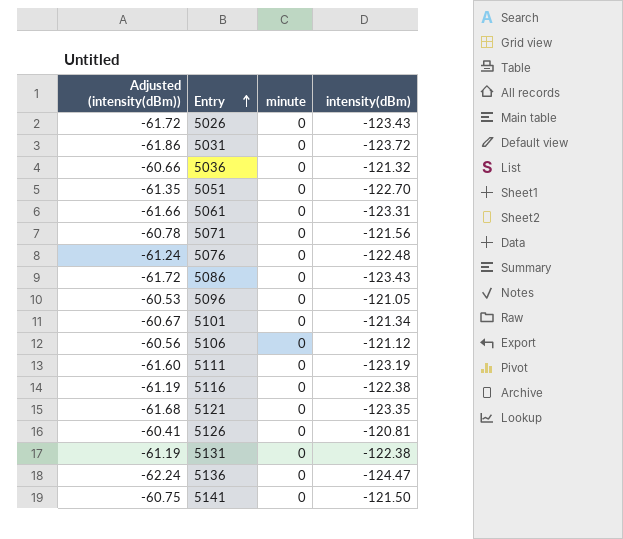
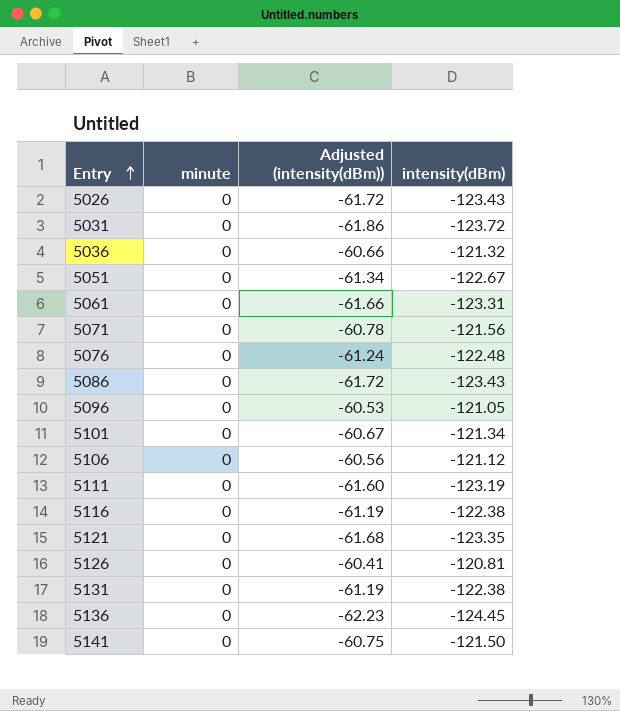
column Adjusted (intensity(dBm)) | position: 1 -> 3
5051 | Adjusted (intensity(dBm)): -61.35 -> -61.34
5051 | intensity(dBm): -122.70 -> -122.67
5136 | Adjusted (intensity(dBm)): -62.24 -> -62.23
5136 | intensity(dBm): -124.47 -> -124.45

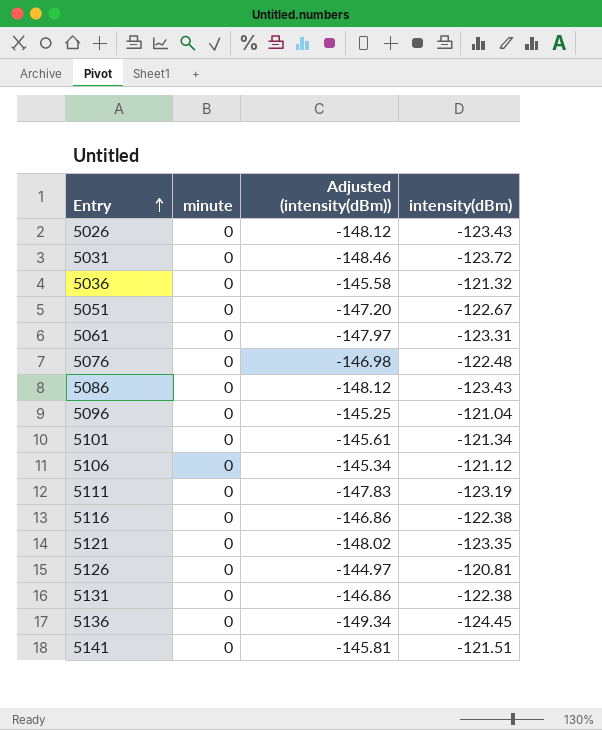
column Adjusted (intensity(dBm)) | formula: [intensity(dBm)] * 0.5 -> [intensity(dBm)] * 1.2
row 5071: 0 | -60.78 | -121.56 -> none
5096 | intensity(dBm): -121.05 -> -121.04
5141 | intensity(dBm): -121.50 -> -121.51

